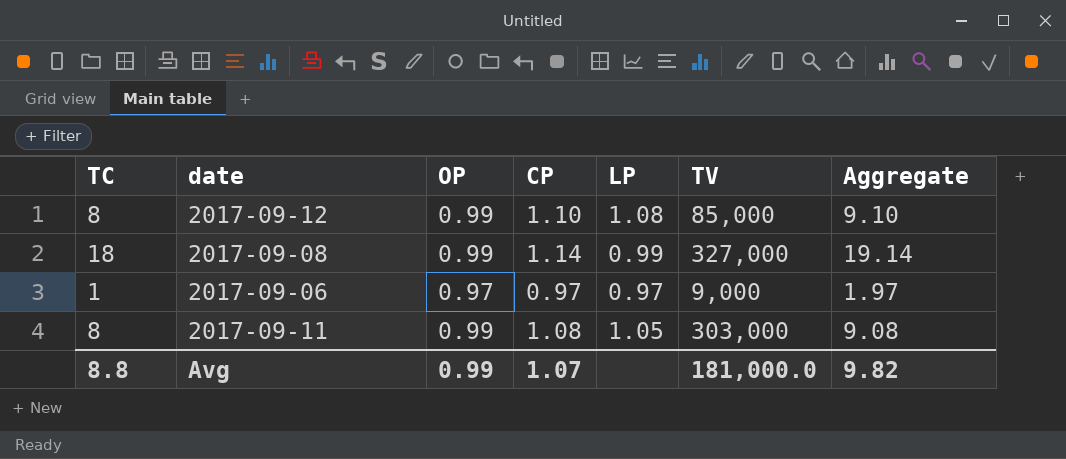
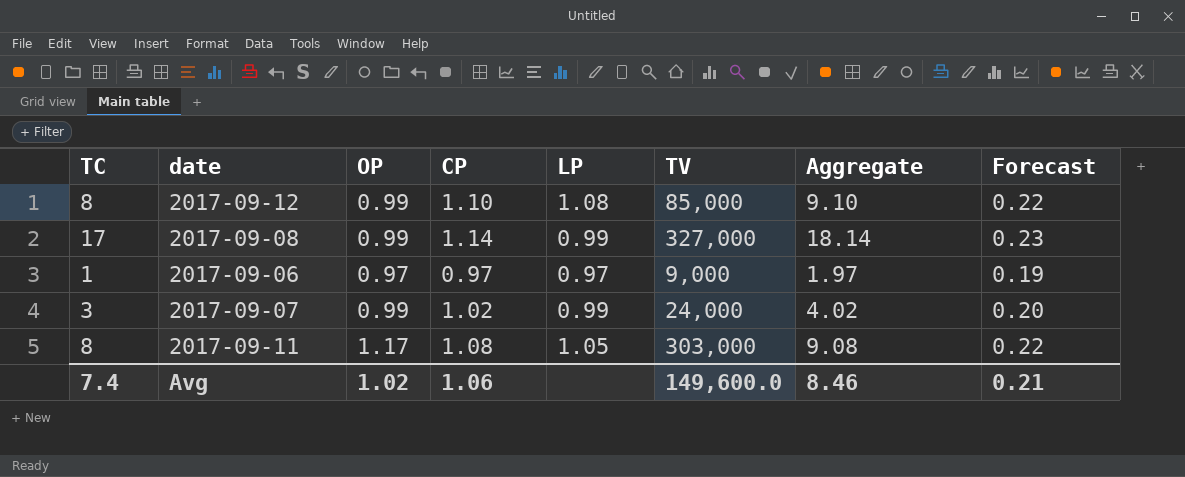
column Forecast | formula: none -> [CP] * 0.2
2017-09-08 | TC: 18 -> 17
2017-09-08 | Aggregate: 19.14 -> 18.14
row 2017-09-07: none -> 3 | 0.99 | 1.02 | 0.99 | 24,000 | 4.02 | 0.20
2017-09-11 | OP: 0.99 -> 1.17
Avg | TC: 8.8 -> 7.4
Avg | OP: 0.99 -> 1.02
Avg | CP: 1.07 -> 1.06
Avg | TV: 181,000.0 -> 149,600.0
Avg | Aggregate: 9.82 -> 8.46

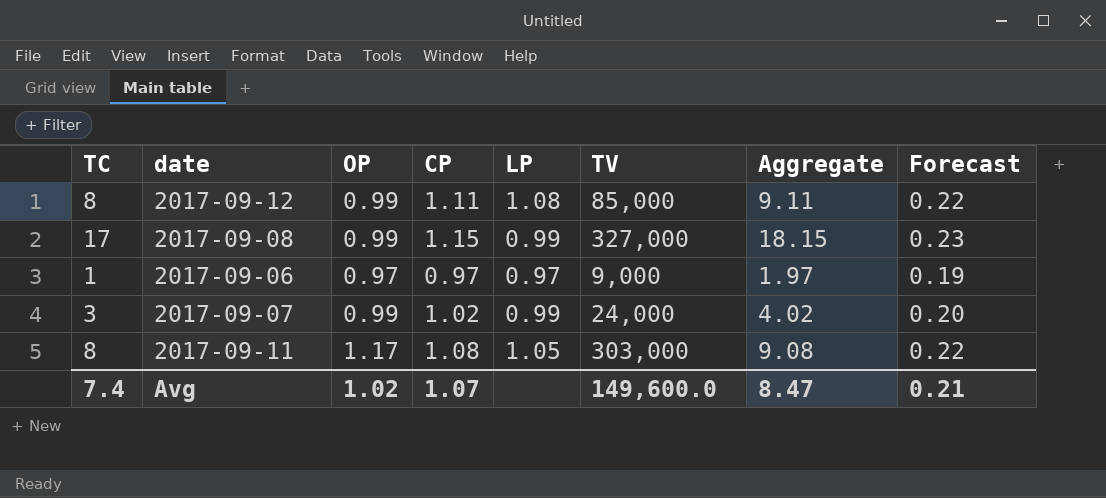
2017-09-12 | CP: 1.10 -> 1.11
2017-09-12 | Aggregate: 9.10 -> 9.11
2017-09-08 | CP: 1.14 -> 1.15
2017-09-08 | Aggregate: 18.14 -> 18.15
Avg | CP: 1.06 -> 1.07
Avg | Aggregate: 8.46 -> 8.47

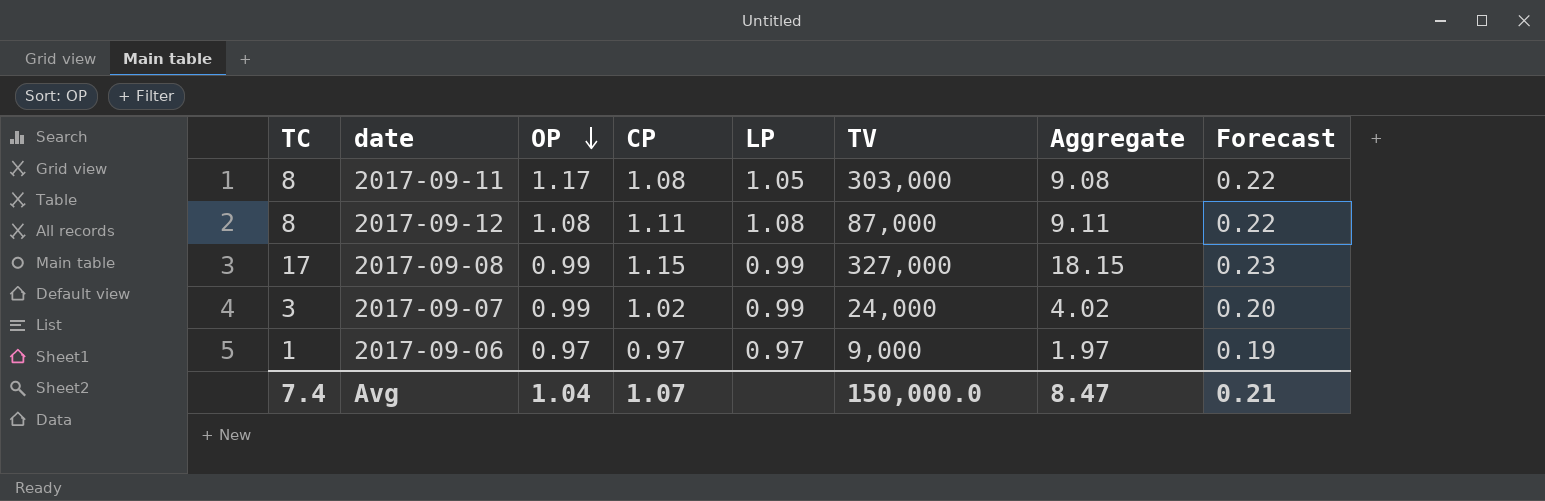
row order: none -> OP descending
2017-09-12 | OP: 0.99 -> 1.08
2017-09-12 | TV: 85,000 -> 87,000
Avg | OP: 1.02 -> 1.04
Avg | TV: 149,600.0 -> 150,000.0

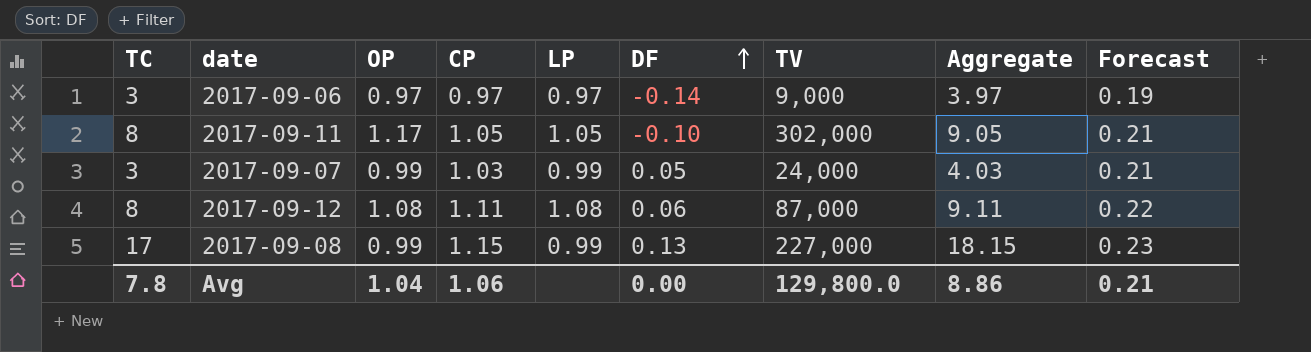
row order: OP descending -> DF ascending
column DF | position: none -> 6
2017-09-06 | TC: 1 -> 3
2017-09-06 | Aggregate: 1.97 -> 3.97
2017-09-11 | CP: 1.08 -> 1.05
2017-09-11 | TV: 303,000 -> 302,000
2017-09-11 | Aggregate: 9.08 -> 9.05
2017-09-11 | Forecast: 0.22 -> 0.21
2017-09-07 | CP: 1.02 -> 1.03
2017-09-07 | Aggregate: 4.02 -> 4.03
2017-09-07 | Forecast: 0.20 -> 0.21
2017-09-08 | TV: 327,000 -> 227,000
Avg | TC: 7.4 -> 7.8
Avg | CP: 1.07 -> 1.06
Avg | TV: 150,000.0 -> 129,800.0
Avg | Aggregate: 8.47 -> 8.86

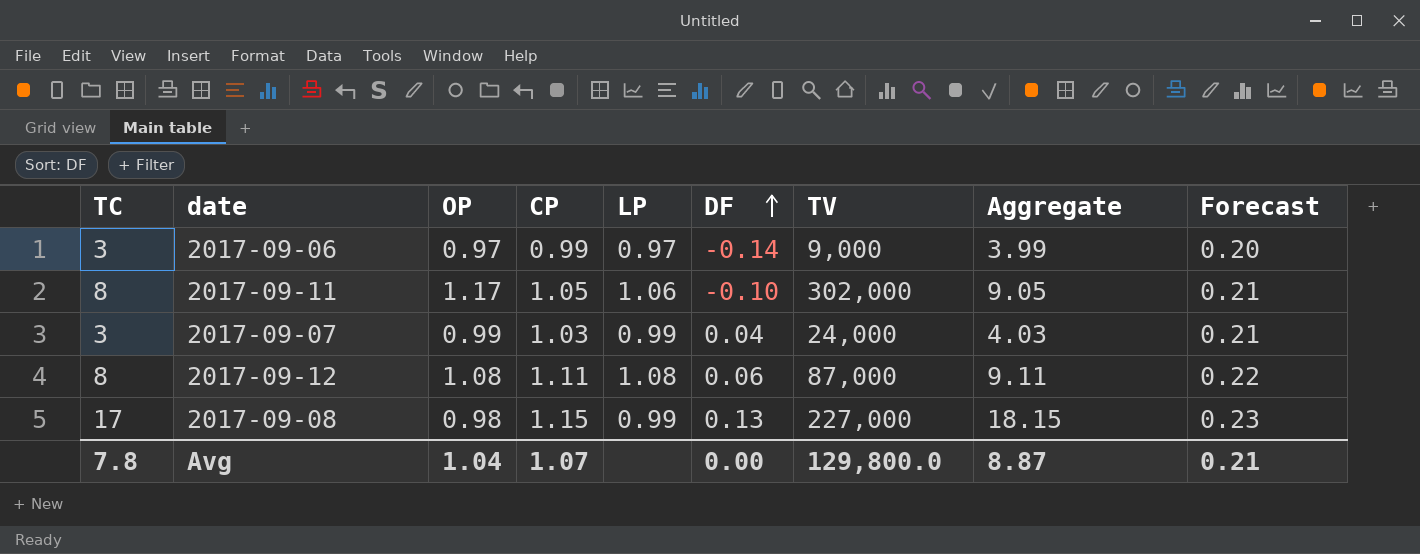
2017-09-06 | CP: 0.97 -> 0.99
2017-09-06 | Aggregate: 3.97 -> 3.99
2017-09-06 | Forecast: 0.19 -> 0.20
2017-09-11 | LP: 1.05 -> 1.06
2017-09-07 | DF: 0.05 -> 0.04
2017-09-08 | OP: 0.99 -> 0.98
Avg | CP: 1.06 -> 1.07
Avg | Aggregate: 8.86 -> 8.87

